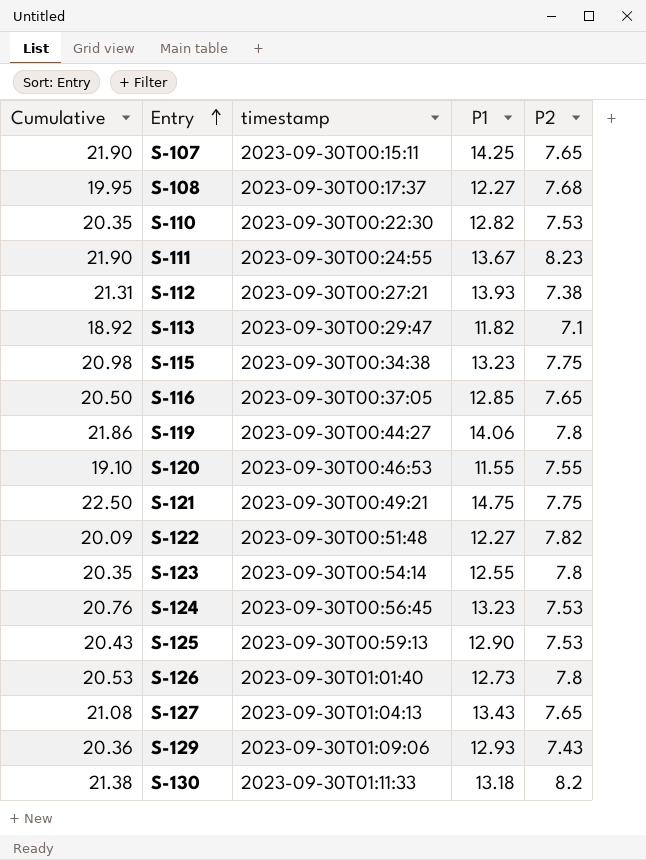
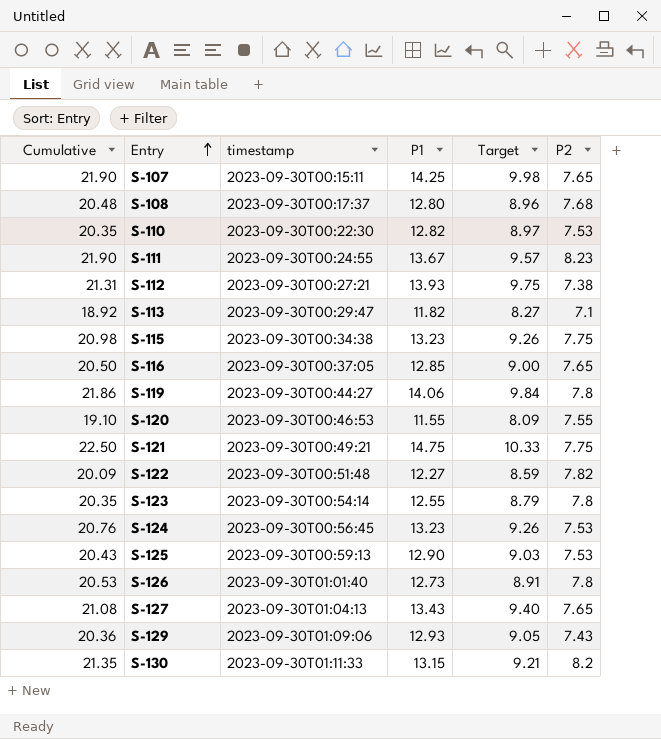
column Target | formula: none -> [P1] * 0.7
S-108 | Cumulative: 19.95 -> 20.48
S-108 | P1: 12.27 -> 12.80
S-130 | Cumulative: 21.38 -> 21.35
S-130 | P1: 13.18 -> 13.15

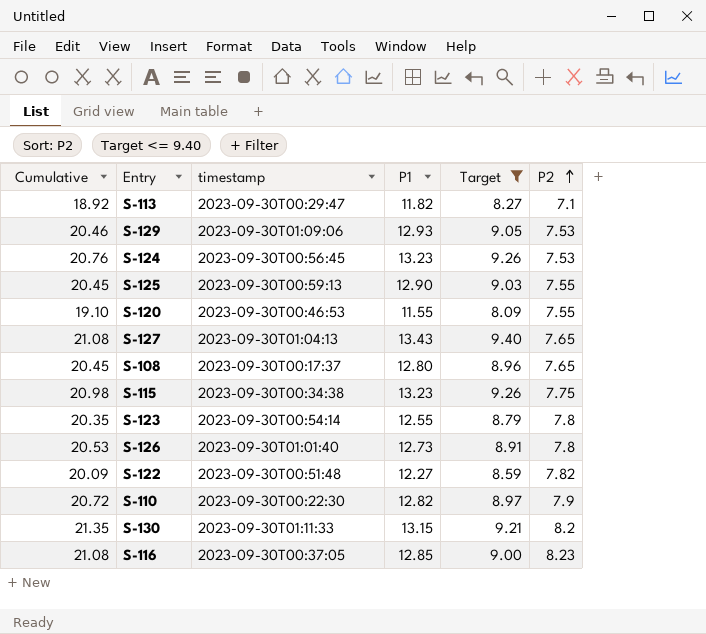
filter: none -> Target <= 9.40
row order: Entry ascending -> P2 ascending
S-129 | Cumulative: 20.36 -> 20.46
S-129 | P2: 7.43 -> 7.53
S-125 | Cumulative: 20.43 -> 20.45
S-125 | P2: 7.53 -> 7.55
S-108 | Cumulative: 20.48 -> 20.45
S-108 | P2: 7.68 -> 7.65
S-110 | Cumulative: 20.35 -> 20.72
S-110 | P2: 7.53 -> 7.9
S-116 | Cumulative: 20.50 -> 21.08
S-116 | P2: 7.65 -> 8.23

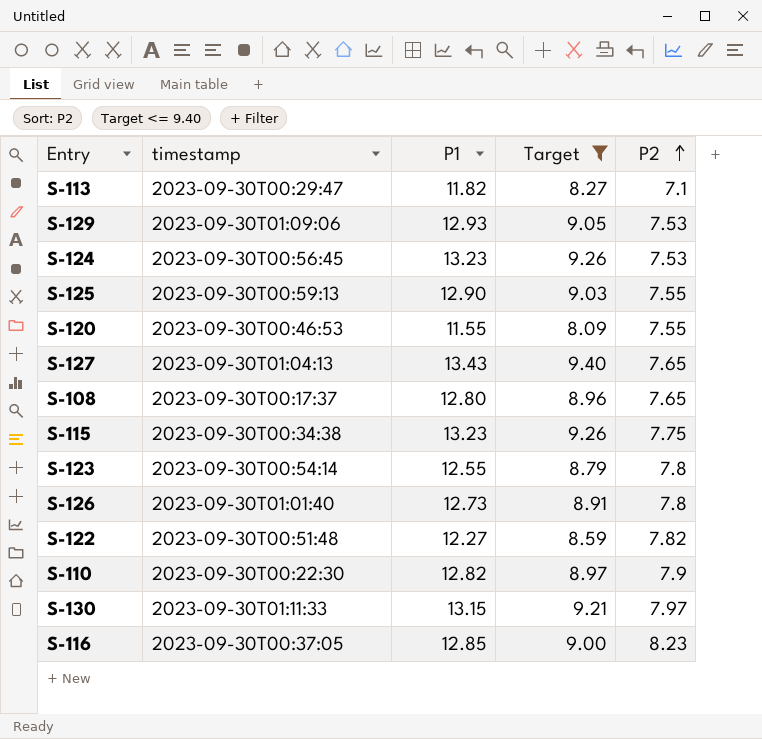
column Cumulative | formula: [P1] + [P2] -> none
S-130 | P2: 8.2 -> 7.97

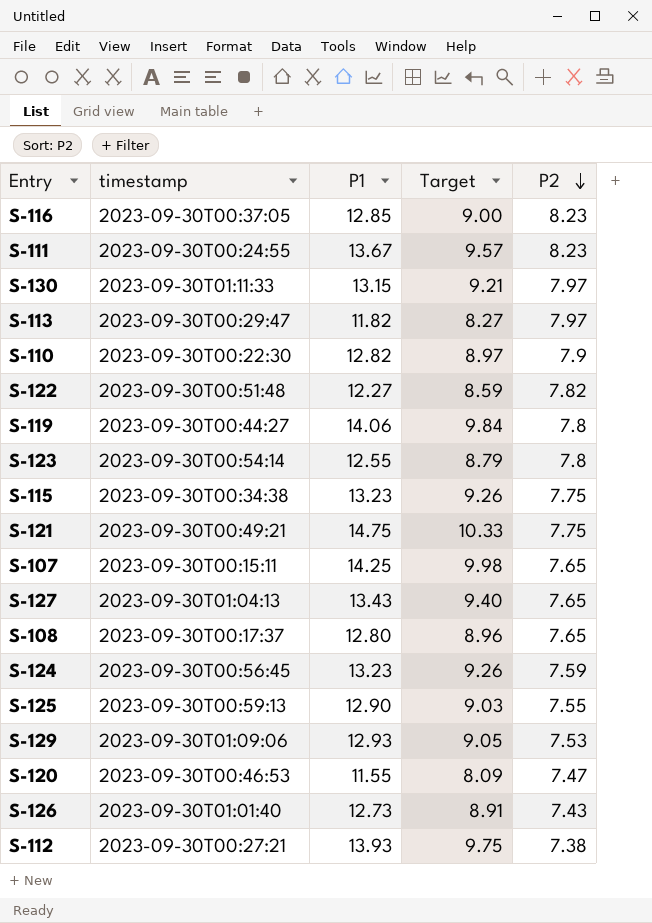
filter: Target <= 9.40 -> none
row order: P2 ascending -> P2 descending
S-113 | P2: 7.1 -> 7.97
S-124 | P2: 7.53 -> 7.59
S-120 | P2: 7.55 -> 7.47
S-126 | P2: 7.8 -> 7.43

